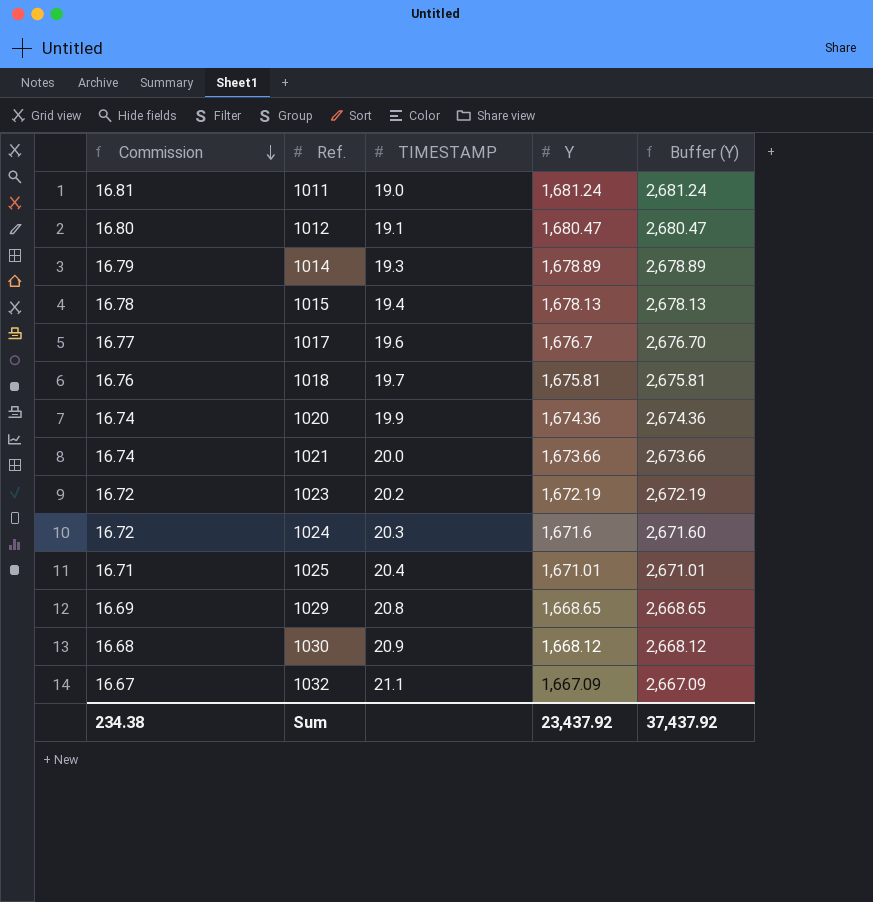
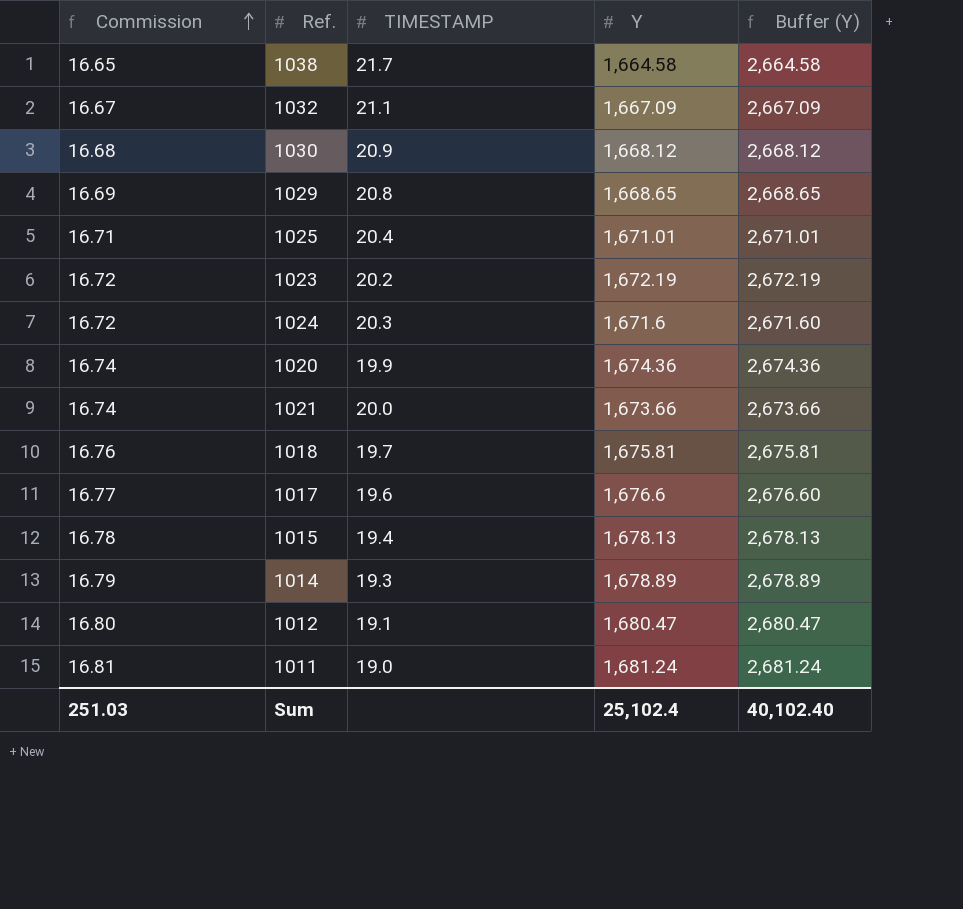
row order: Commission descending -> Commission ascending
row 1038: none -> 16.65 | 21.7 | 1,664.58 | 2,664.58
1017 | Y: 1,676.7 -> 1,676.6
1017 | Buffer (Y): 2,676.70 -> 2,676.60
Sum | Commission: 234.38 -> 251.03
Sum | Y: 23,437.92 -> 25,102.4
Sum | Buffer (Y): 37,437.92 -> 40,102.40

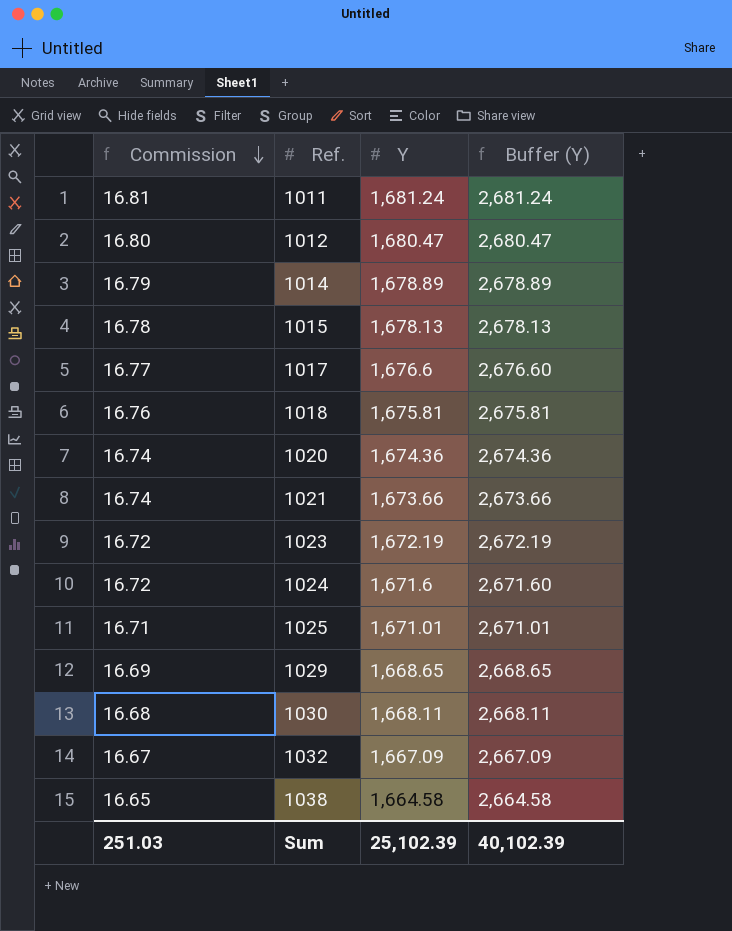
row order: Commission ascending -> Commission descending
column TIMESTAMP | position: 3 -> none
1030 | Y: 1,668.12 -> 1,668.11
1030 | Buffer (Y): 2,668.12 -> 2,668.11
Sum | Y: 25,102.4 -> 25,102.39
Sum | Buffer (Y): 40,102.40 -> 40,102.39

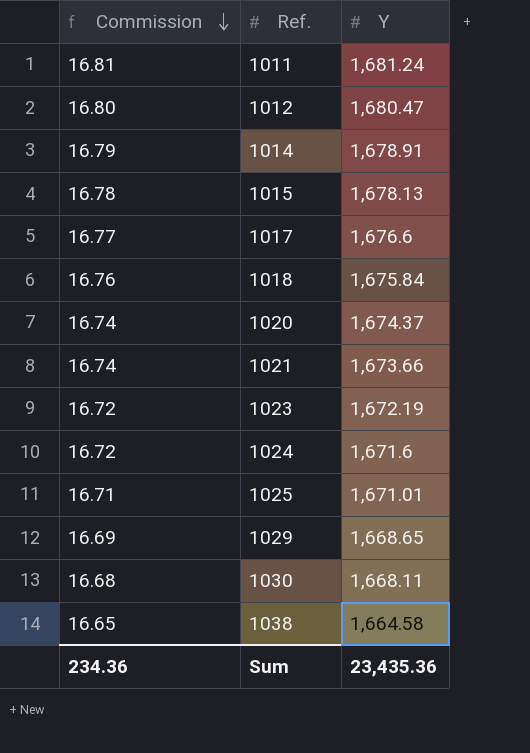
column Buffer (Y) | formula: [Y] + 1000 -> none
row 1032: 16.67 | 1,667.09 | 2,667.09 -> none
1014 | Y: 1,678.89 -> 1,678.91
1018 | Y: 1,675.81 -> 1,675.84
1020 | Y: 1,674.36 -> 1,674.37
Sum | Commission: 251.03 -> 234.36
Sum | Y: 25,102.39 -> 23,435.36

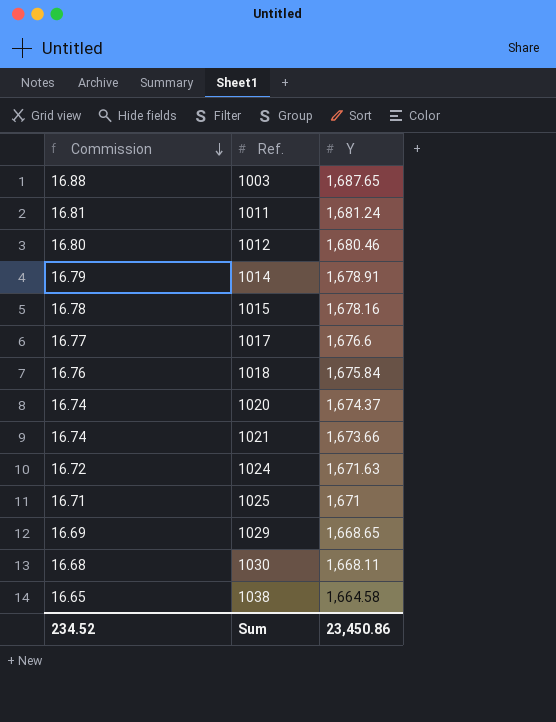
row 1023: 16.72 | 1,672.19 -> none
row 1003: none -> 16.88 | 1,687.65
1012 | Y: 1,680.47 -> 1,680.46
1015 | Y: 1,678.13 -> 1,678.16
1024 | Y: 1,671.6 -> 1,671.63
1025 | Y: 1,671.01 -> 1,671
Sum | Commission: 234.36 -> 234.52
Sum | Y: 23,435.36 -> 23,450.86

